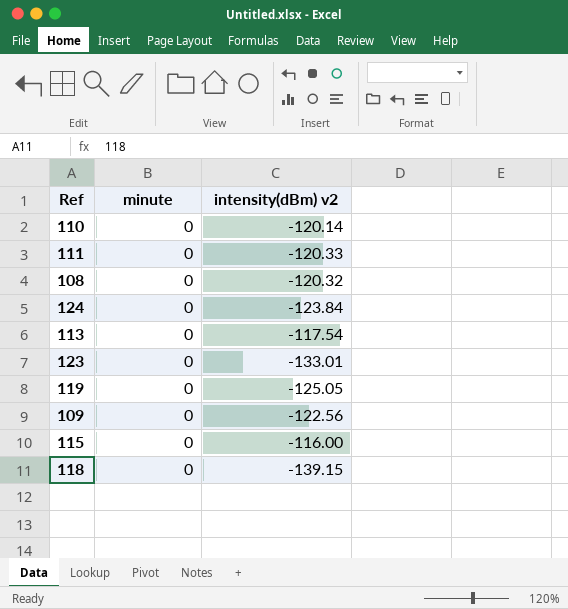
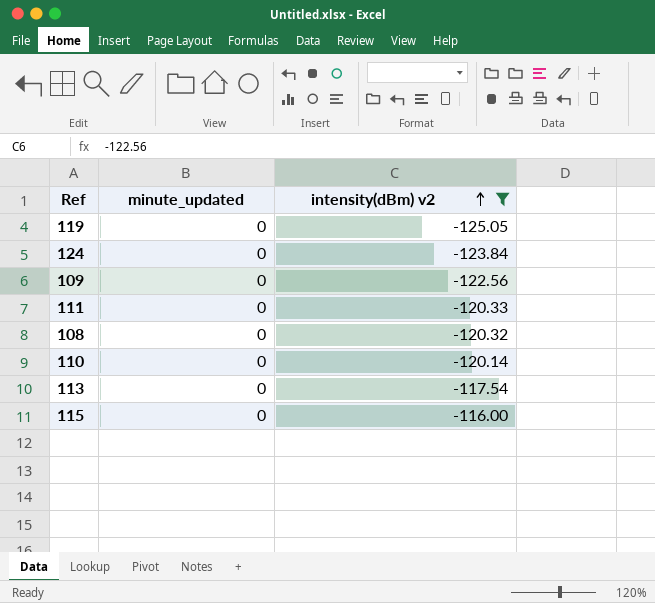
filter: none -> intensity(dBm) v2 >= -125.05
row order: none -> intensity(dBm) v2 ascending
column name: minute -> minute_updated

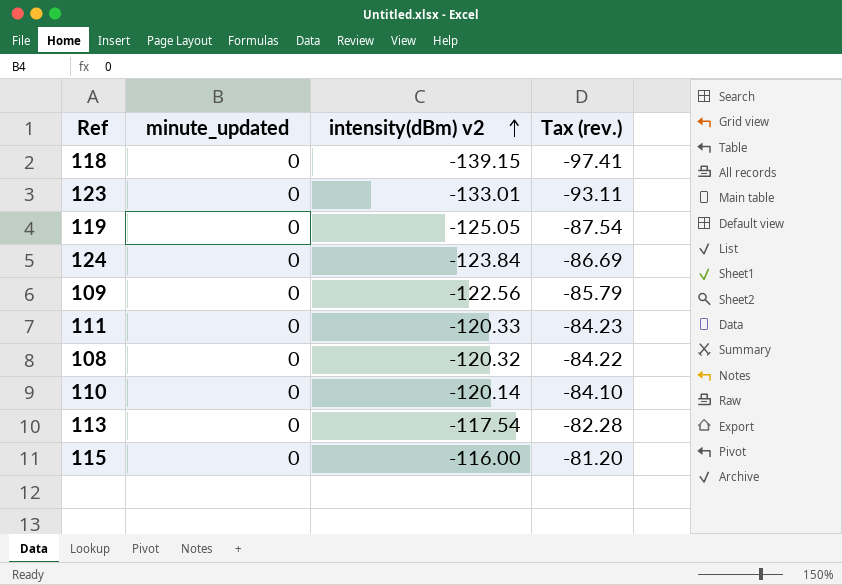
filter: intensity(dBm) v2 >= -125.05 -> none
column Tax (rev.) | formula: none -> [intensity(dBm) v2] * 0.7

